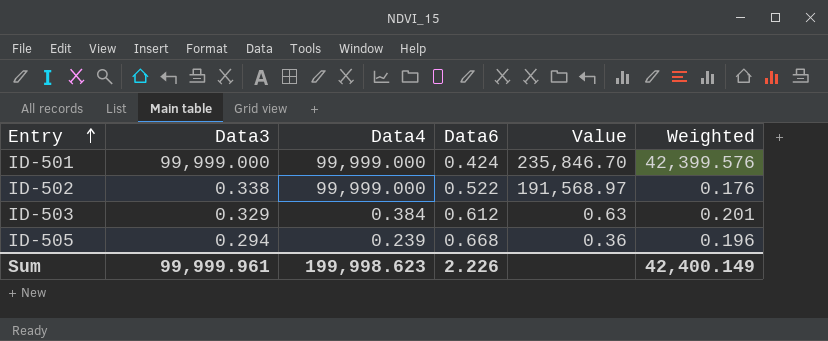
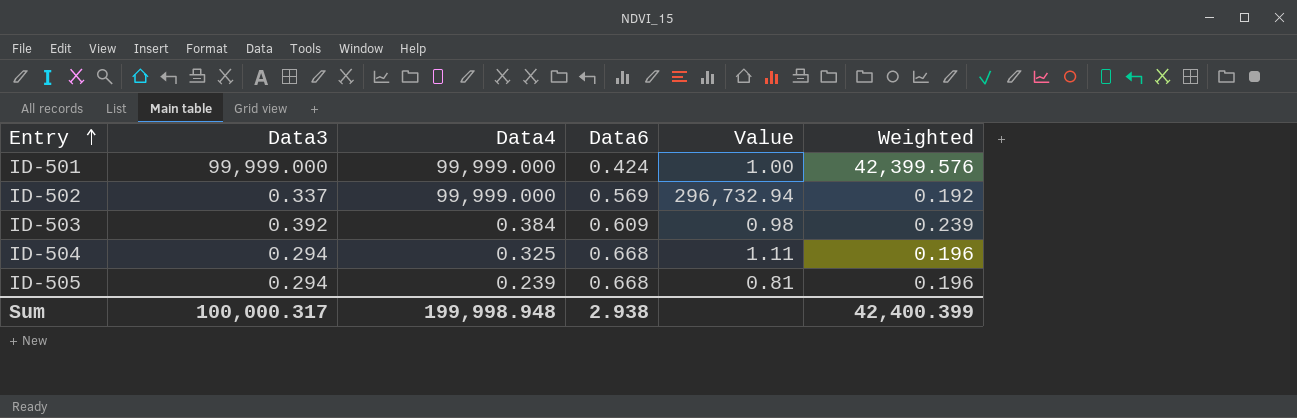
column Value | formula: [Data4] / [Data6] -> [Data4] / [Data3]
ID-502 | Data3: 0.338 -> 0.337
ID-502 | Data6: 0.522 -> 0.569
ID-502 | Weighted: 0.176 -> 0.192
ID-503 | Data3: 0.329 -> 0.392
ID-503 | Data6: 0.612 -> 0.609
ID-503 | Weighted: 0.201 -> 0.239
row ID-504: none -> 0.294 | 0.325 | 0.668 | 1.11 | 0.196
Sum | Data3: 99,999.961 -> 100,000.317
Sum | Data4: 199,998.623 -> 199,998.948
Sum | Data6: 2.226 -> 2.938
Sum | Weighted: 42,400.149 -> 42,400.399

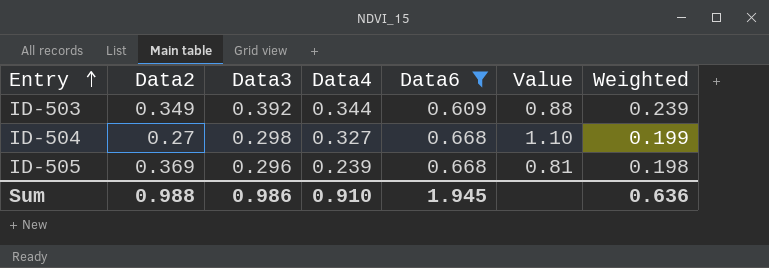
filter: none -> Data6 >= 0.609
column Data2 | position: none -> 2
ID-503 | Data4: 0.384 -> 0.344
ID-503 | Value: 0.98 -> 0.88
ID-504 | Data3: 0.294 -> 0.298
ID-504 | Data4: 0.325 -> 0.327
ID-504 | Value: 1.11 -> 1.10
ID-504 | Weighted: 0.196 -> 0.199
ID-505 | Data3: 0.294 -> 0.296
ID-505 | Weighted: 0.196 -> 0.198
Sum | Data3: 100,000.317 -> 0.986
Sum | Data4: 199,998.948 -> 0.910
Sum | Data6: 2.938 -> 1.945
Sum | Weighted: 42,400.399 -> 0.636

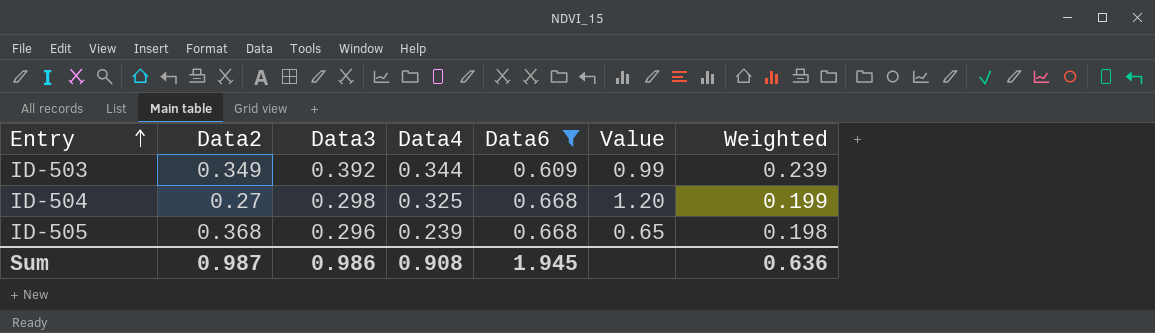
column Value | formula: [Data4] / [Data3] -> [Data4] / [Data2]
ID-504 | Data4: 0.327 -> 0.325
ID-505 | Data2: 0.369 -> 0.368
Sum | Data2: 0.988 -> 0.987
Sum | Data4: 0.910 -> 0.908

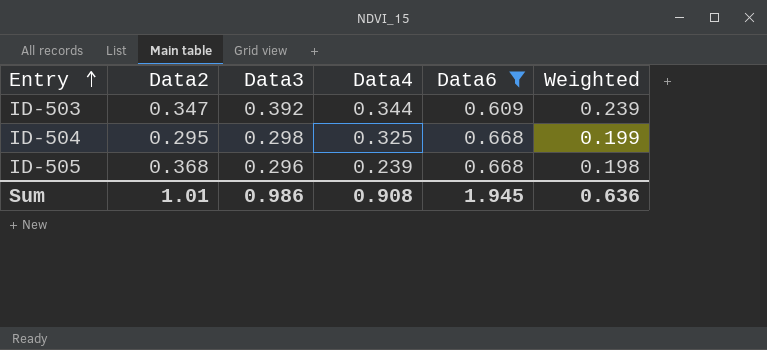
column Value | formula: [Data4] / [Data2] -> none
ID-503 | Data2: 0.349 -> 0.347
ID-504 | Data2: 0.27 -> 0.295
Sum | Data2: 0.987 -> 1.01

